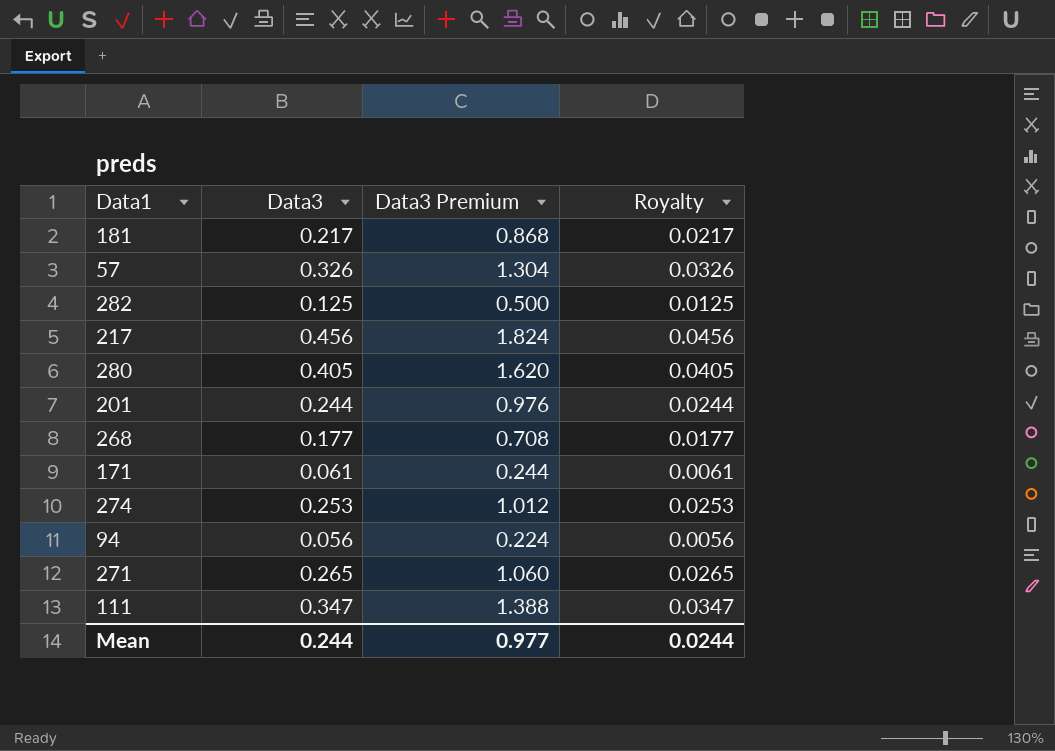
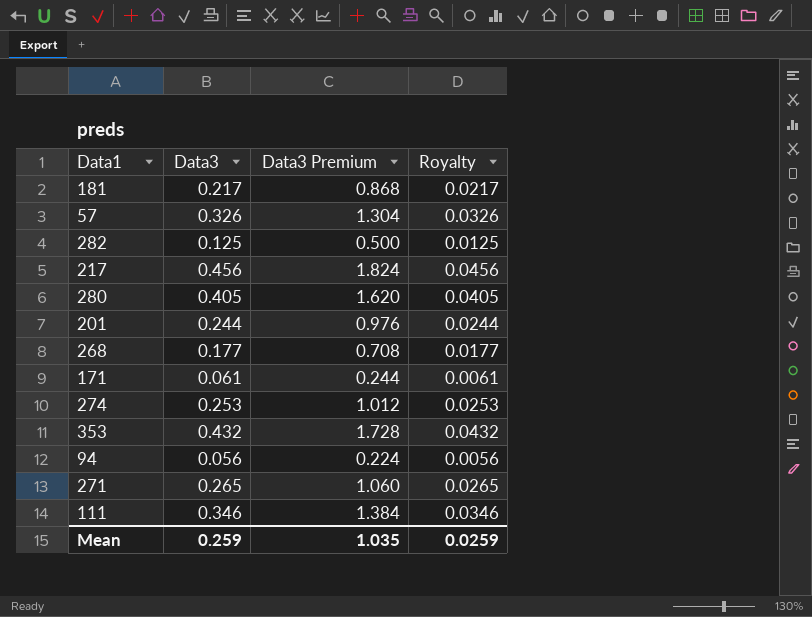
row 353: none -> 0.432 | 1.728 | 0.0432
111 | Data3: 0.347 -> 0.346
111 | Data3 Premium: 1.388 -> 1.384
111 | Royalty: 0.0347 -> 0.0346
Mean | Data3: 0.244 -> 0.259
Mean | Data3 Premium: 0.977 -> 1.035
Mean | Royalty: 0.0244 -> 0.0259

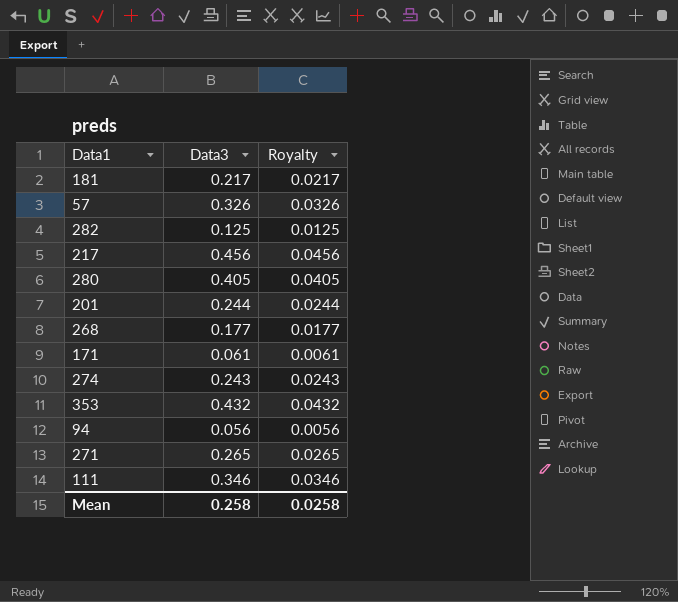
column Data3 Premium | formula: [Data3] * 4 -> none
274 | Data3: 0.253 -> 0.243
274 | Royalty: 0.0253 -> 0.0243
Mean | Data3: 0.259 -> 0.258
Mean | Royalty: 0.0259 -> 0.0258

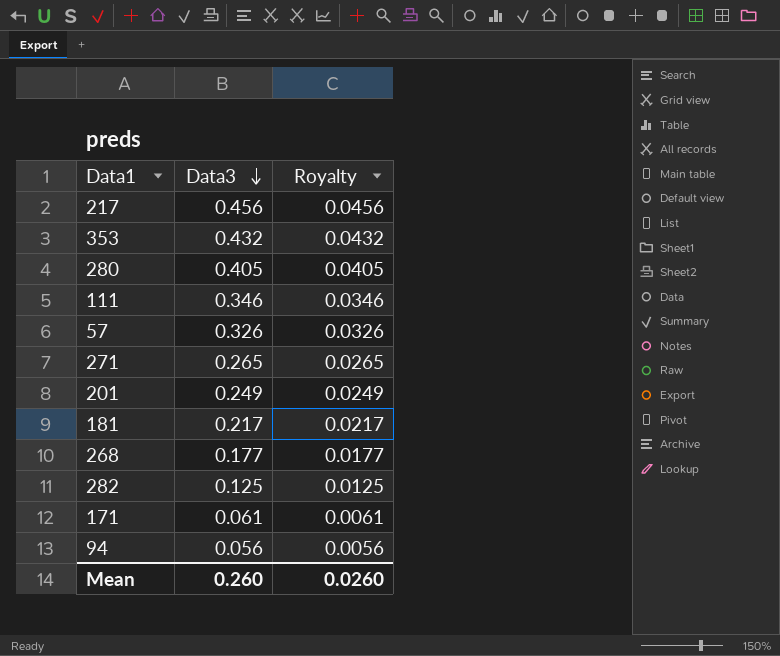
row order: none -> Data3 descending
row 274: 0.243 | 0.0243 -> none
201 | Data3: 0.244 -> 0.249
201 | Royalty: 0.0244 -> 0.0249
Mean | Data3: 0.258 -> 0.260
Mean | Royalty: 0.0258 -> 0.0260

